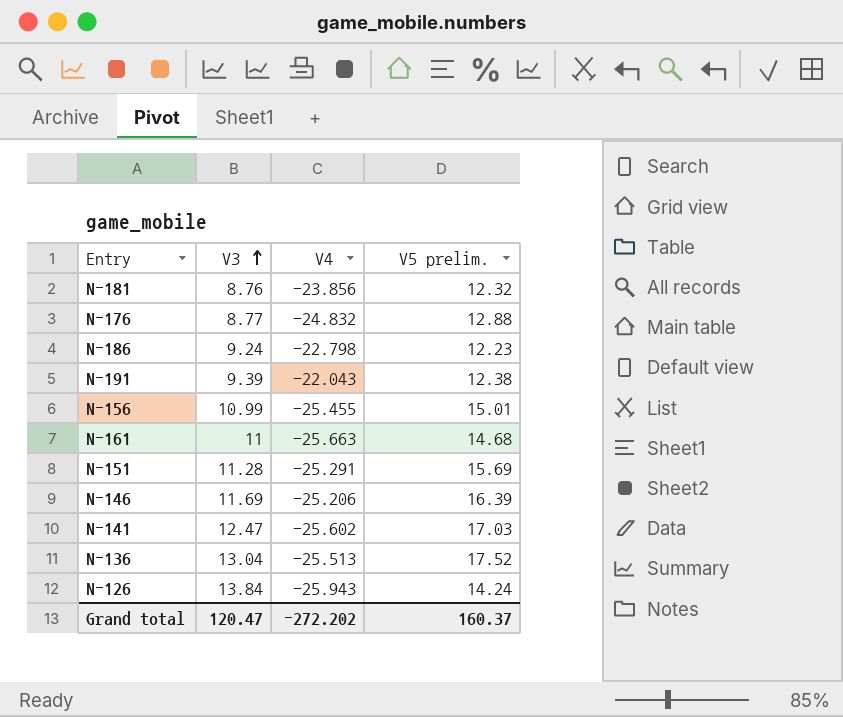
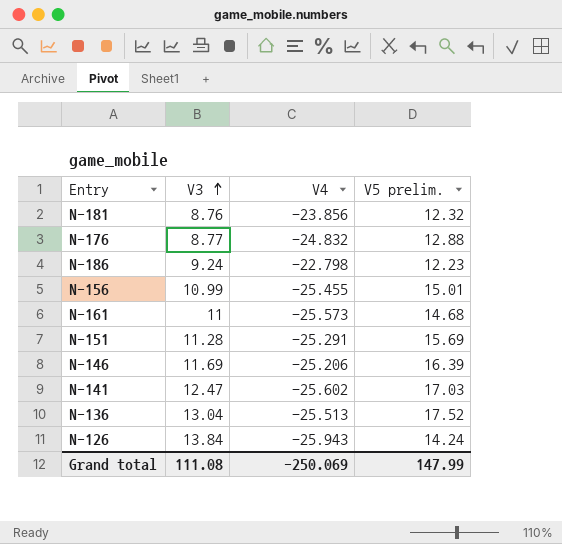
row N-191: 9.39 | -22.043 | 12.38 -> none
N-161 | V4: -25.663 -> -25.573
Grand total | V3: 120.47 -> 111.08
Grand total | V4: -272.202 -> -250.069
Grand total | V5 prelim.: 160.37 -> 147.99

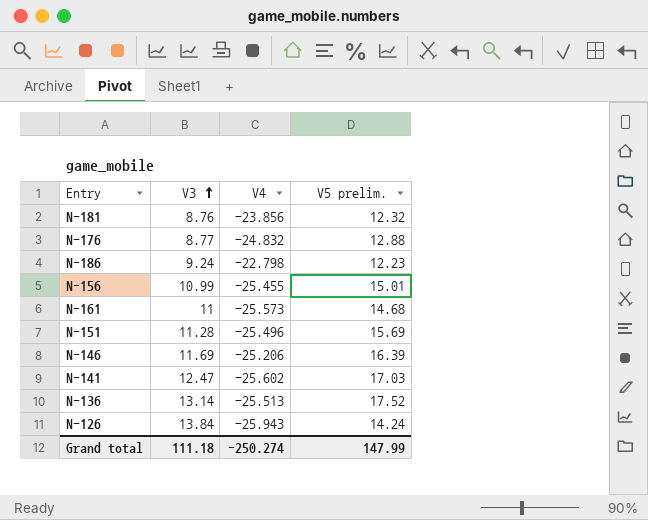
N-151 | V4: -25.291 -> -25.496
N-136 | V3: 13.04 -> 13.14
Grand total | V3: 111.08 -> 111.18
Grand total | V4: -250.069 -> -250.274

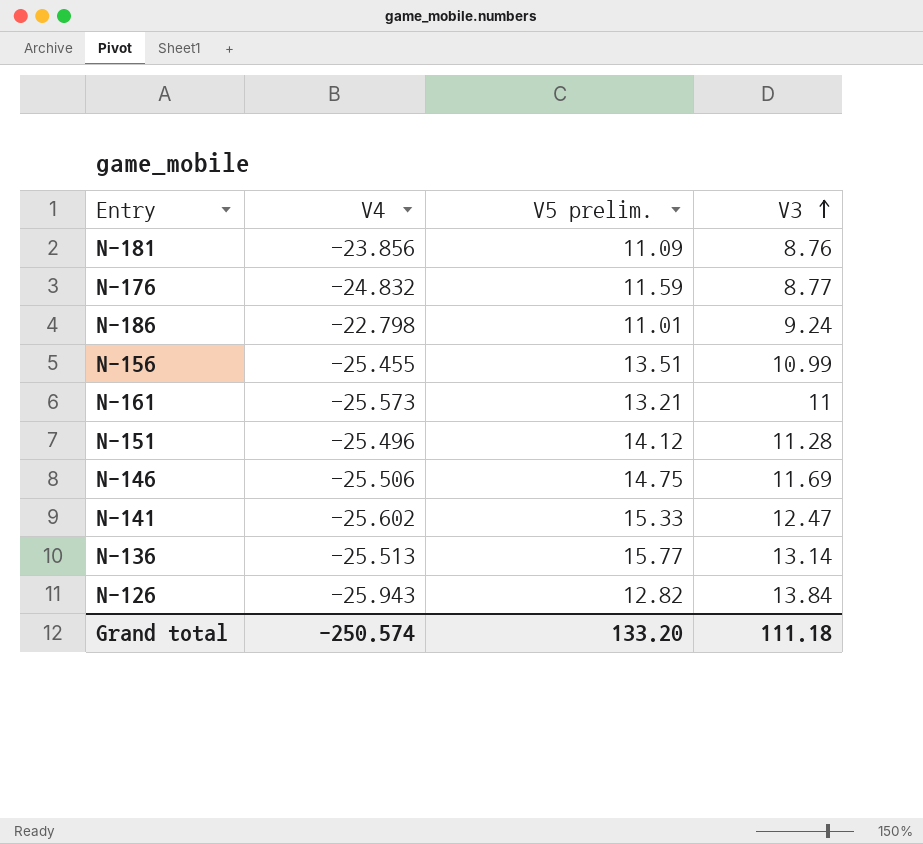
column V3 | position: 2 -> 4
N-181 | V5 prelim.: 12.32 -> 11.09
N-176 | V5 prelim.: 12.88 -> 11.59
N-186 | V5 prelim.: 12.23 -> 11.01
N-156 | V5 prelim.: 15.01 -> 13.51
N-161 | V5 prelim.: 14.68 -> 13.21
N-151 | V5 prelim.: 15.69 -> 14.12
N-146 | V4: -25.206 -> -25.506
N-146 | V5 prelim.: 16.39 -> 14.75
N-141 | V5 prelim.: 17.03 -> 15.33
N-136 | V5 prelim.: 17.52 -> 15.77
N-126 | V5 prelim.: 14.24 -> 12.82
Grand total | V4: -250.274 -> -250.574
Grand total | V5 prelim.: 147.99 -> 133.20

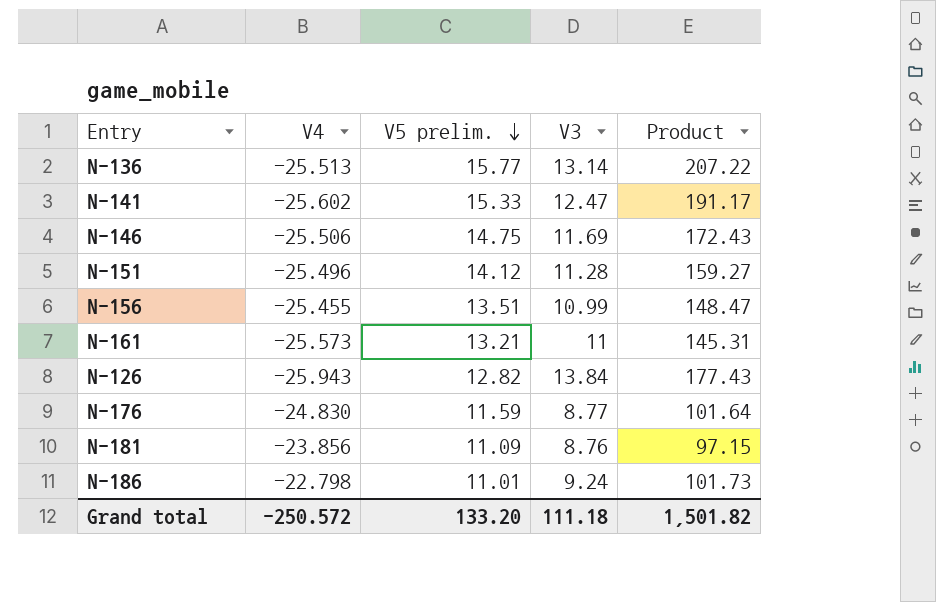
row order: V3 ascending -> V5 prelim. descending
column Product | formula: none -> [V5 prelim.] * [V3]
N-176 | V4: -24.832 -> -24.830
Grand total | V4: -250.574 -> -250.572

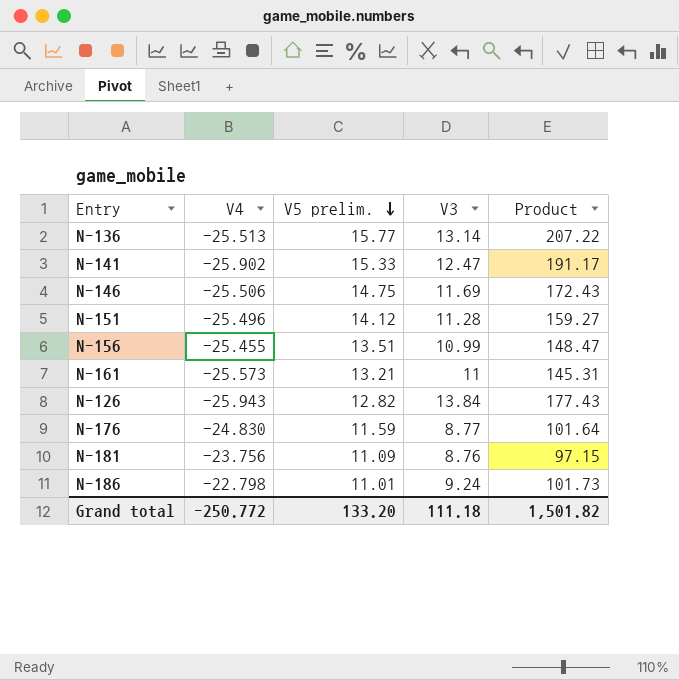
N-141 | V4: -25.602 -> -25.902
N-181 | V4: -23.856 -> -23.756
Grand total | V4: -250.572 -> -250.772

